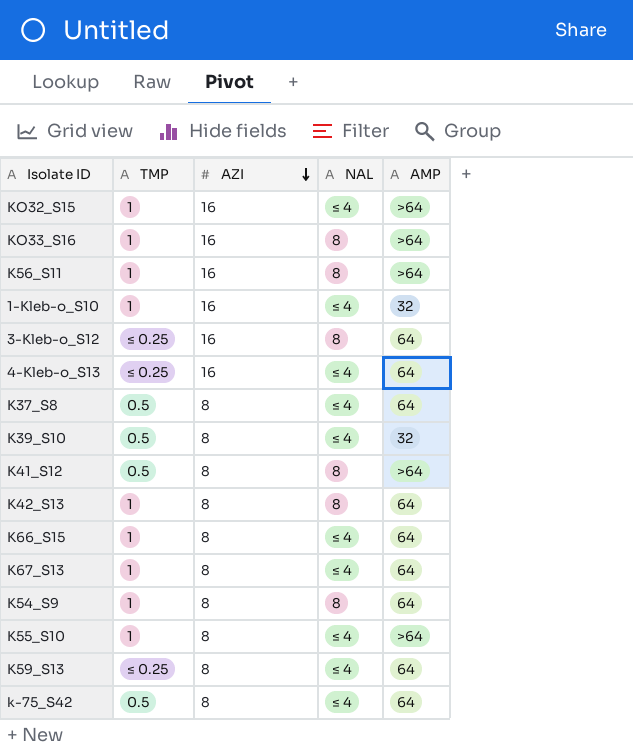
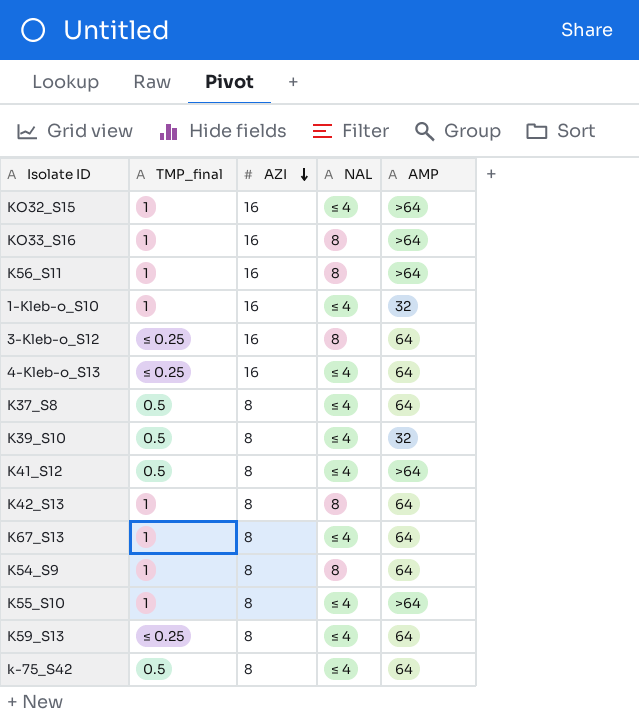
column name: TMP -> TMP_final
row K66_S15: 1 | 8 | ≤ 4 | 64 -> none
K41_S12 | NAL: 8 -> ≤ 4

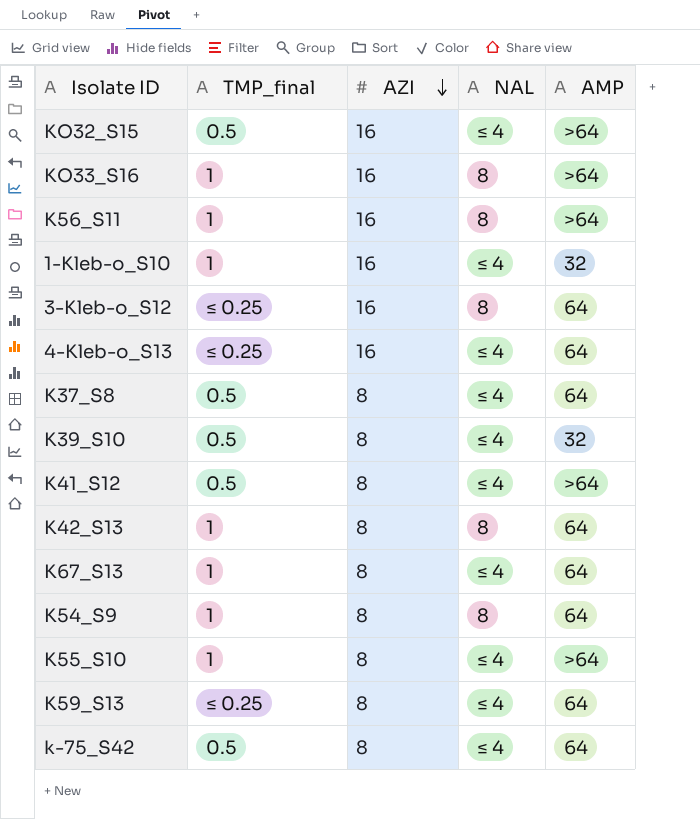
KO32_S15 | TMP_final: 1 -> 0.5

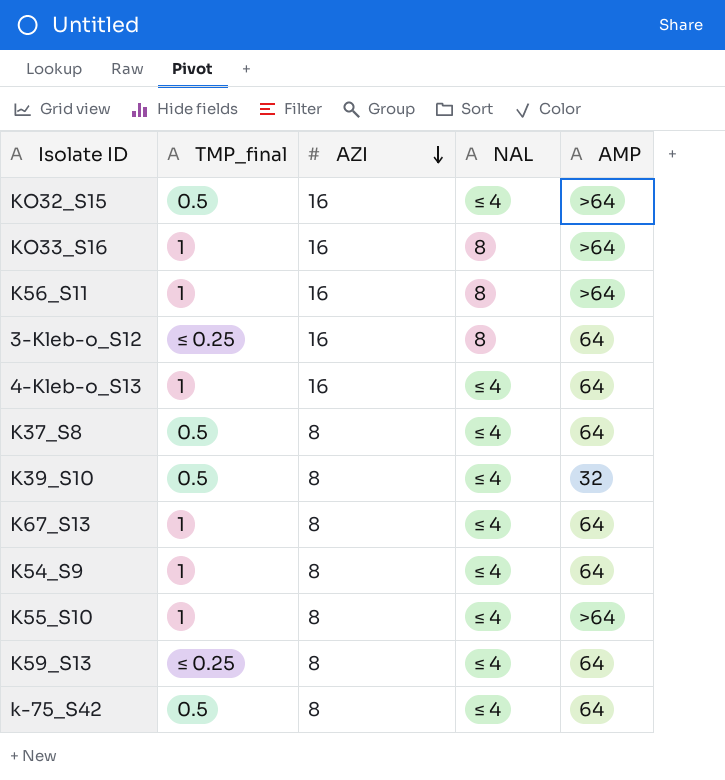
row 1-Kleb-o_S10: 1 | 16 | ≤ 4 | 32 -> none
row K41_S12: 0.5 | 8 | ≤ 4 | >64 -> none
row K42_S13: 1 | 8 | 8 | 64 -> none
4-Kleb-o_S13 | TMP_final: ≤ 0.25 -> 1
K54_S9 | NAL: 8 -> ≤ 4

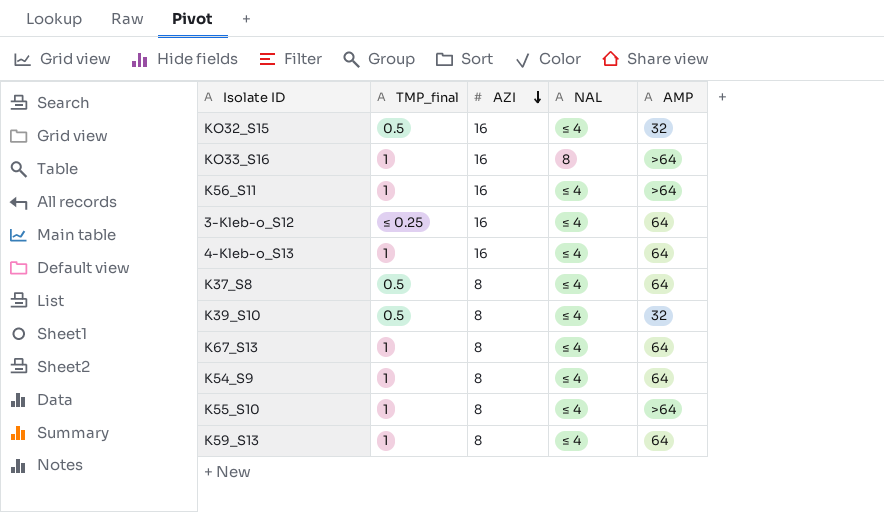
row k-75_S42: 0.5 | 8 | ≤ 4 | 64 -> none
KO32_S15 | AMP: >64 -> 32
K56_S11 | NAL: 8 -> ≤ 4
3-Kleb-o_S12 | NAL: 8 -> ≤ 4
K59_S13 | TMP_final: ≤ 0.25 -> 1

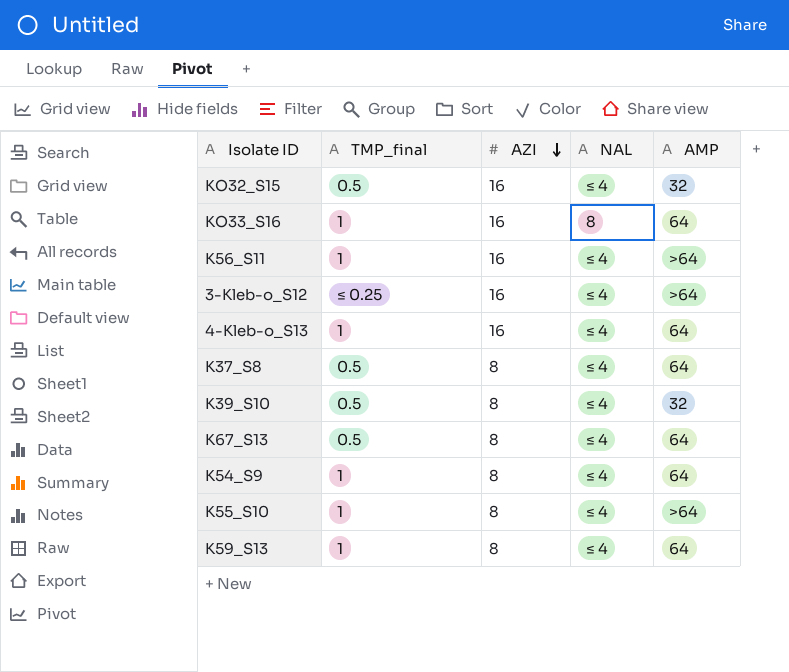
KO33_S16 | AMP: >64 -> 64
3-Kleb-o_S12 | AMP: 64 -> >64
K67_S13 | TMP_final: 1 -> 0.5

